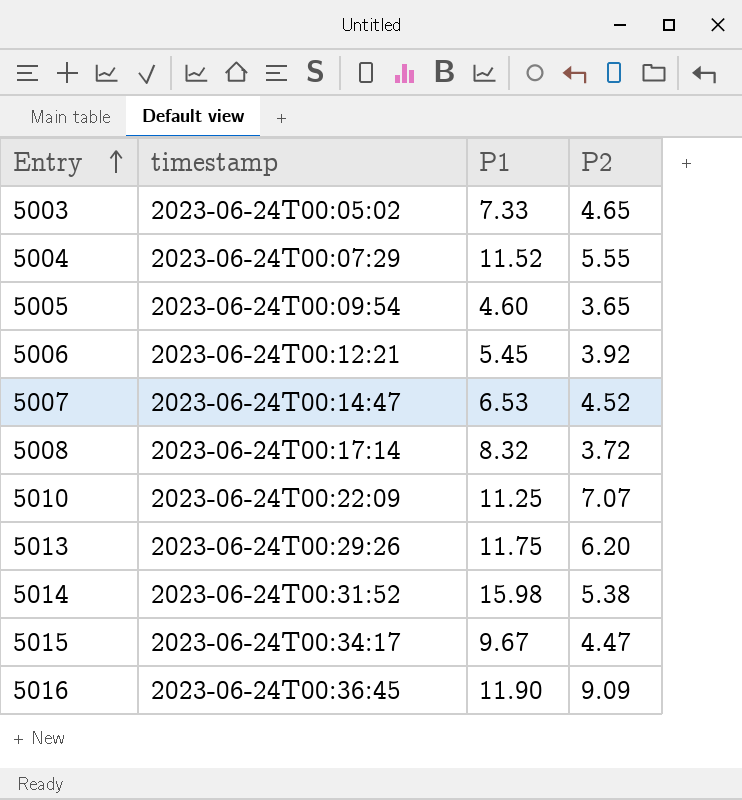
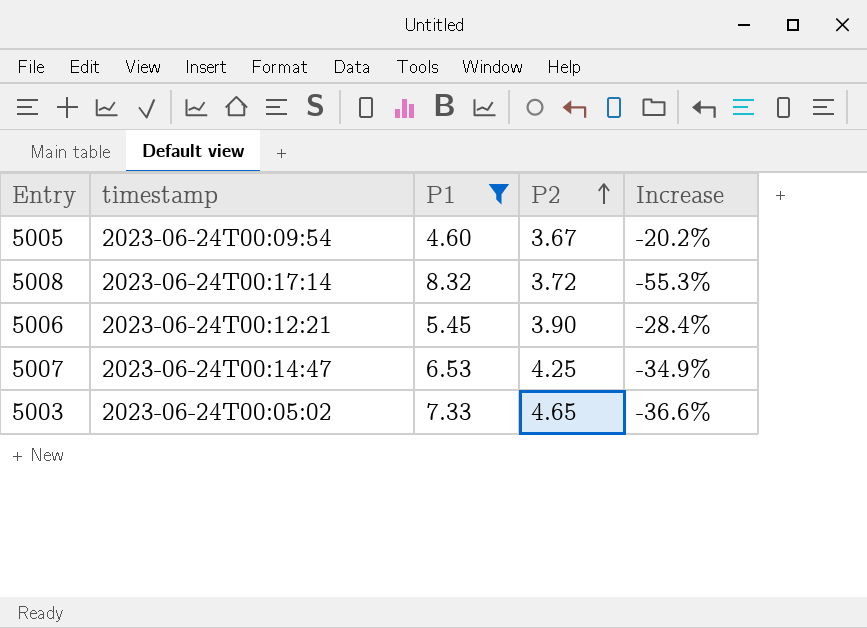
filter: none -> P1 <= 8.32
row order: Entry ascending -> P2 ascending
column Increase | formula: none -> ([P2] - [P1]) / [P1]
5005 | P2: 3.65 -> 3.67
5006 | P2: 3.92 -> 3.90
5007 | P2: 4.52 -> 4.25

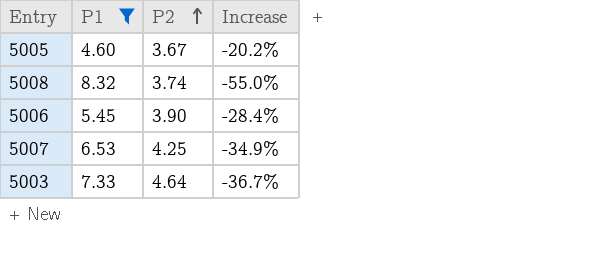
column timestamp | position: 2 -> none
5008 | P2: 3.72 -> 3.74
5008 | Increase: -55.3% -> -55.0%
5003 | P2: 4.65 -> 4.64
5003 | Increase: -36.6% -> -36.7%

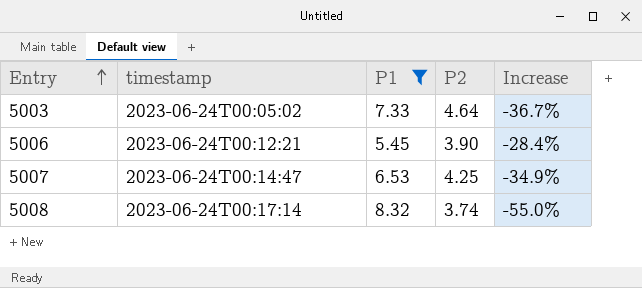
row order: P2 ascending -> Entry ascending
column timestamp | position: none -> 2
row 5005: 4.60 | 3.67 | -20.2% -> none

